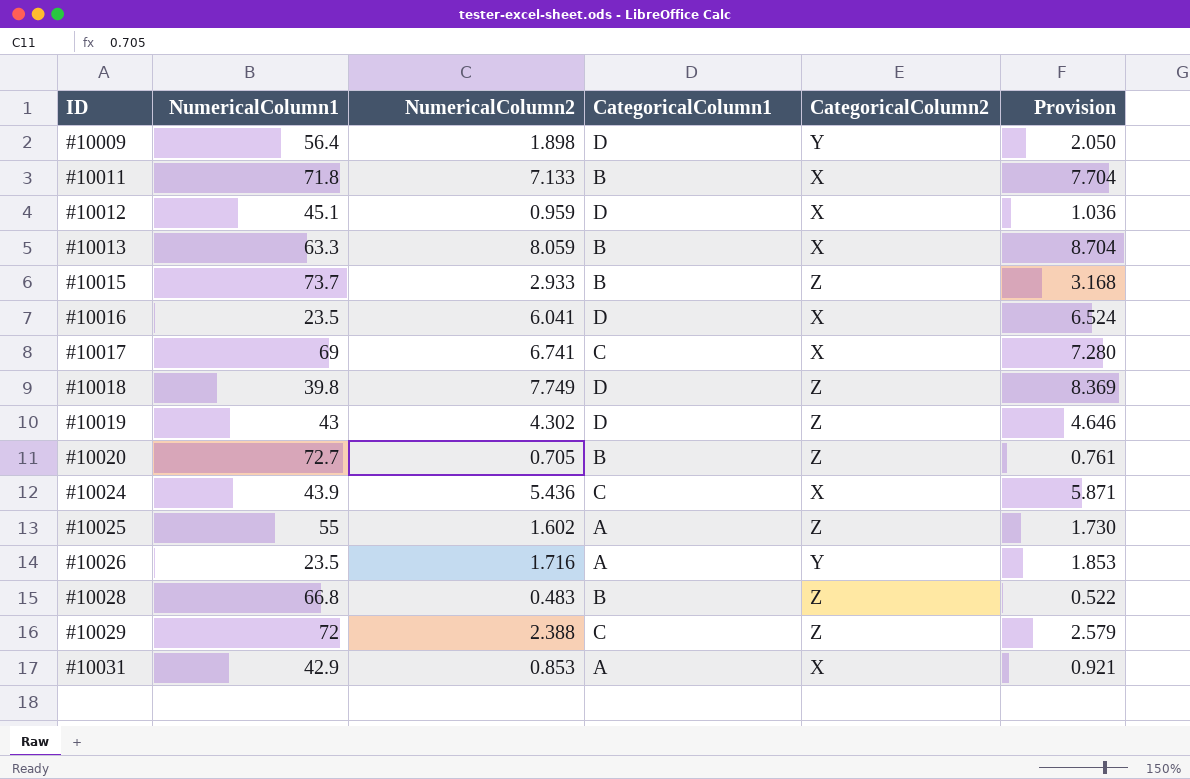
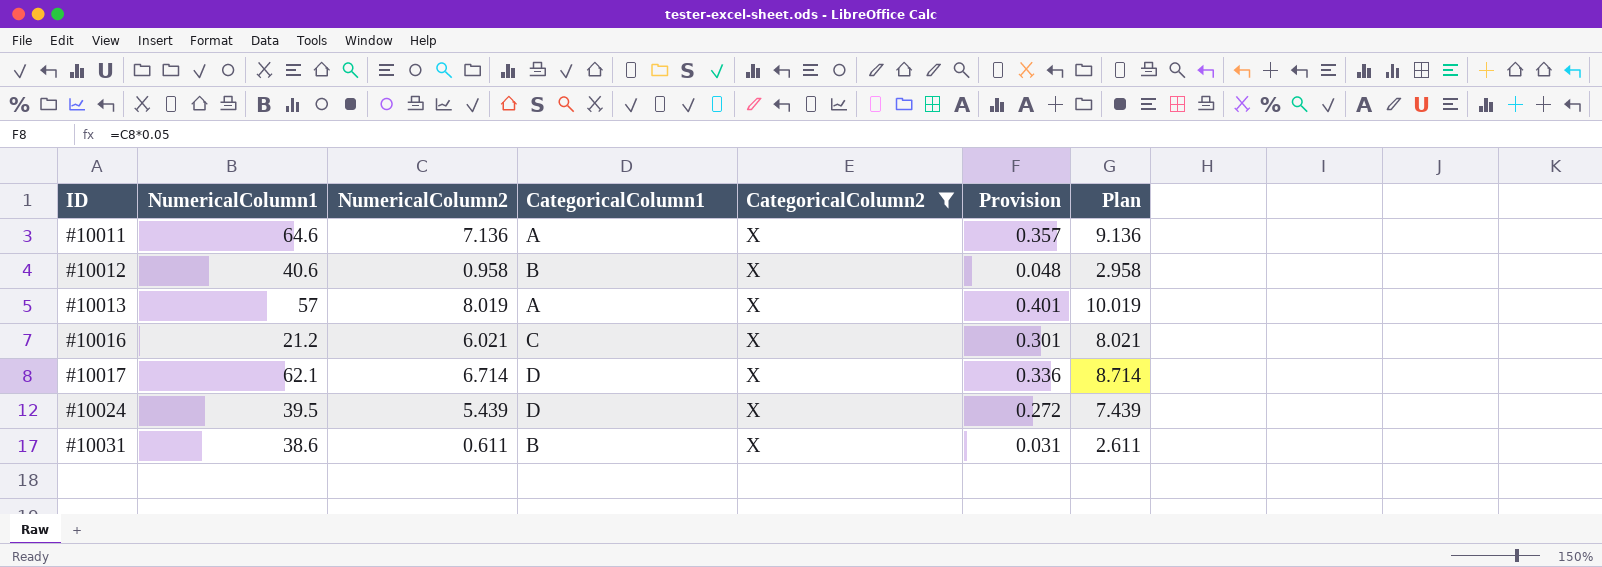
filter: none -> CategoricalColumn2 = X
column Provision | formula: [NumericalColumn2] * 1.08 -> [NumericalColumn2] * 0.05
column Plan | formula: none -> [NumericalColumn2] + 2
#10011 | NumericalColumn1: 71.8 -> 64.6
#10011 | NumericalColumn2: 7.133 -> 7.136
#10011 | CategoricalColumn1: B -> A
#10012 | NumericalColumn1: 45.1 -> 40.6
#10012 | NumericalColumn2: 0.959 -> 0.958
#10012 | CategoricalColumn1: D -> B
#10013 | NumericalColumn1: 63.3 -> 57
#10013 | NumericalColumn2: 8.059 -> 8.019
#10013 | CategoricalColumn1: B -> A
#10016 | NumericalColumn1: 23.5 -> 21.2
#10016 | NumericalColumn2: 6.041 -> 6.021
#10016 | CategoricalColumn1: D -> C
#10017 | NumericalColumn1: 69 -> 62.1
#10017 | NumericalColumn2: 6.741 -> 6.714
#10017 | CategoricalColumn1: C -> D
#10024 | NumericalColumn1: 43.9 -> 39.5
#10024 | NumericalColumn2: 5.436 -> 5.439
#10024 | CategoricalColumn1: C -> D
#10031 | NumericalColumn1: 42.9 -> 38.6
#10031 | NumericalColumn2: 0.853 -> 0.611
#10031 | CategoricalColumn1: A -> B

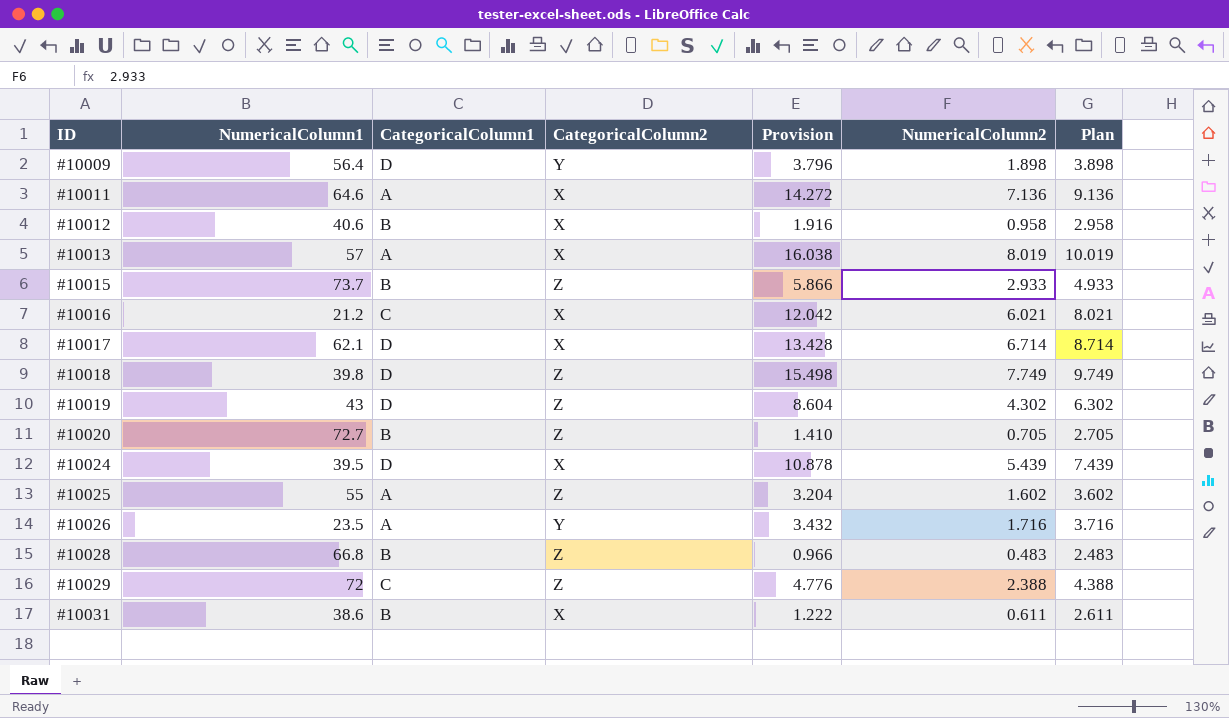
filter: CategoricalColumn2 = X -> none
column Provision | formula: [NumericalColumn2] * 0.05 -> [NumericalColumn2] * 2
column NumericalColumn2 | position: 3 -> 6

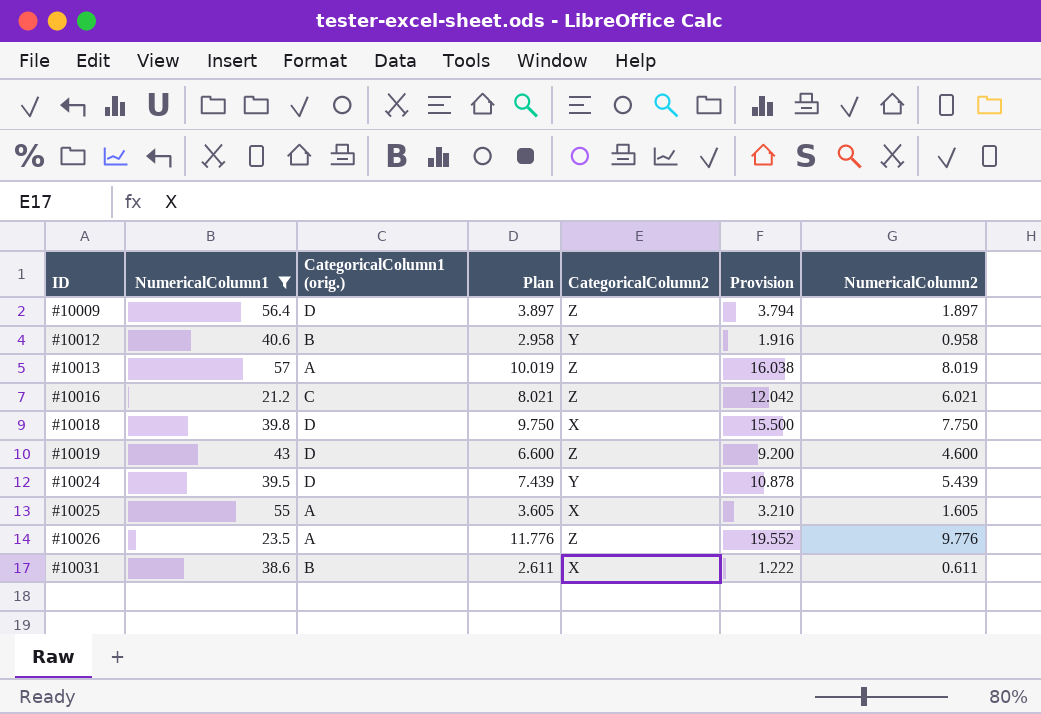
filter: none -> NumericalColumn1 <= 57
column name: CategoricalColumn1 -> CategoricalColumn1 (orig.)
column Plan | position: 7 -> 4
#10009 | Plan: 3.898 -> 3.897
#10009 | CategoricalColumn2: Y -> Z
#10009 | Provision: 3.796 -> 3.794
#10009 | NumericalColumn2: 1.898 -> 1.897
#10012 | CategoricalColumn2: X -> Y
#10013 | CategoricalColumn2: X -> Z
#10016 | CategoricalColumn2: X -> Z
#10018 | Plan: 9.749 -> 9.750
#10018 | CategoricalColumn2: Z -> X
#10018 | Provision: 15.498 -> 15.500
#10018 | NumericalColumn2: 7.749 -> 7.750
#10019 | Plan: 6.302 -> 6.600
#10019 | Provision: 8.604 -> 9.200
#10019 | NumericalColumn2: 4.302 -> 4.600
#10024 | CategoricalColumn2: X -> Y
#10025 | Plan: 3.602 -> 3.605
#10025 | CategoricalColumn2: Z -> X
#10025 | Provision: 3.204 -> 3.210
#10025 | NumericalColumn2: 1.602 -> 1.605
#10026 | Plan: 3.716 -> 11.776
#10026 | CategoricalColumn2: Y -> Z
#10026 | Provision: 3.432 -> 19.552
#10026 | NumericalColumn2: 1.716 -> 9.776

